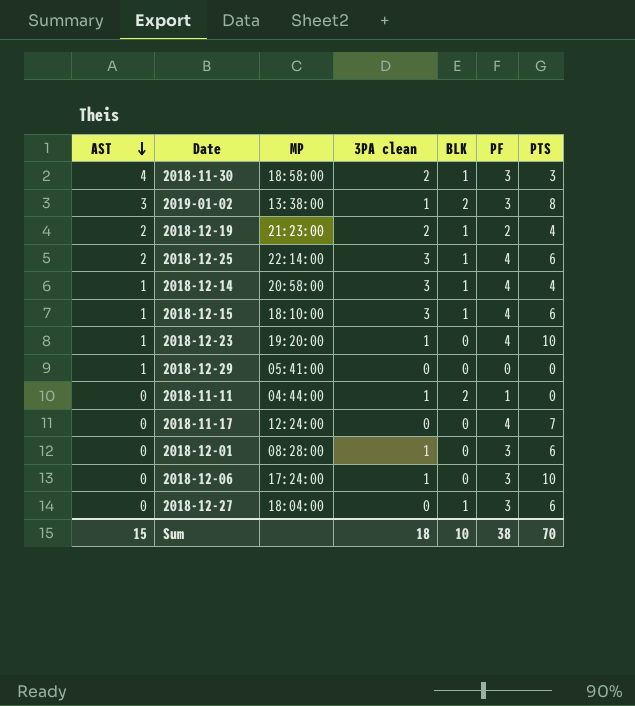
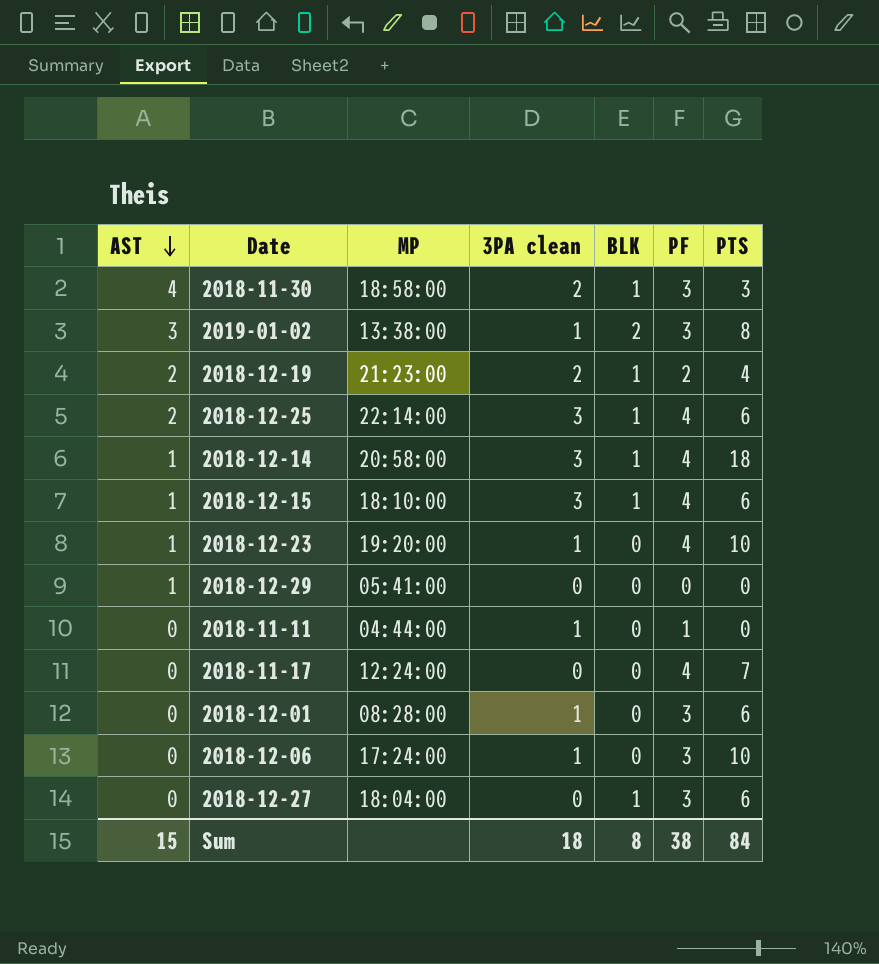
2018-12-14 | PTS: 4 -> 18
2018-11-11 | BLK: 2 -> 0
Sum | BLK: 10 -> 8
Sum | PTS: 70 -> 84

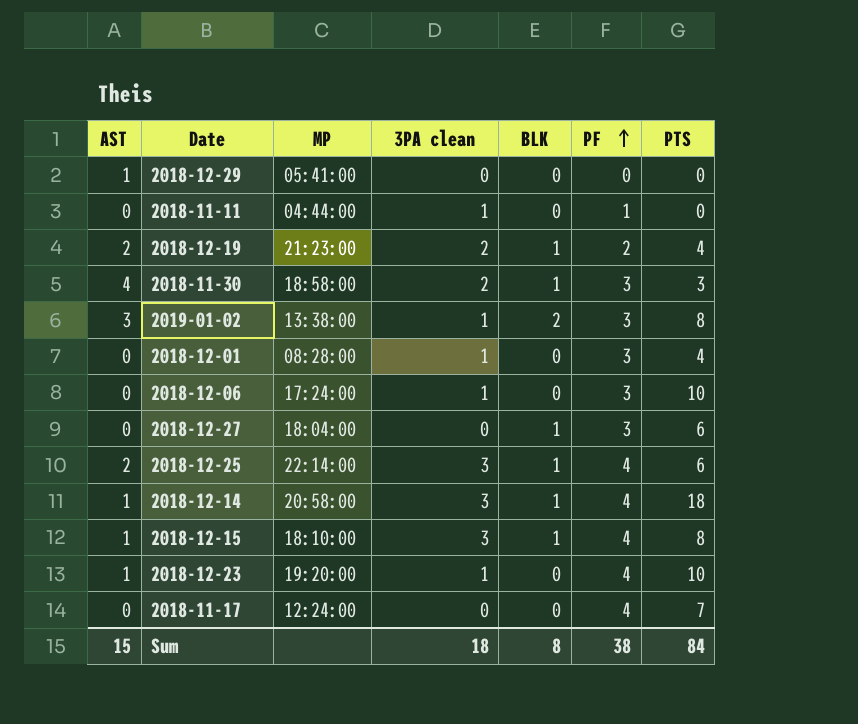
row order: AST descending -> PF ascending
2018-12-01 | PTS: 6 -> 4
2018-12-15 | PTS: 6 -> 8

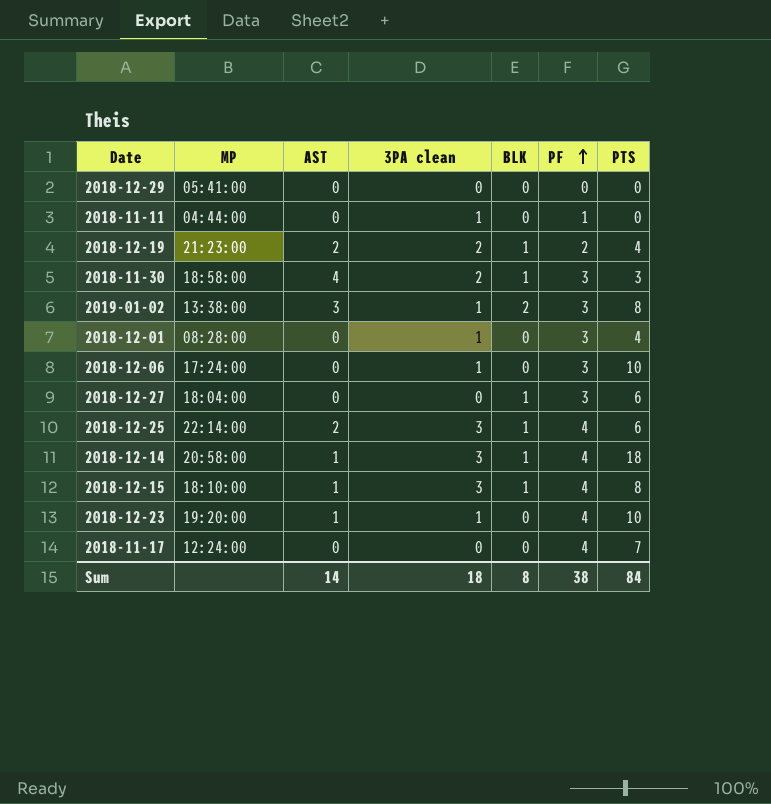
column AST | position: 1 -> 3
2018-12-29 | AST: 1 -> 0
Sum | AST: 15 -> 14

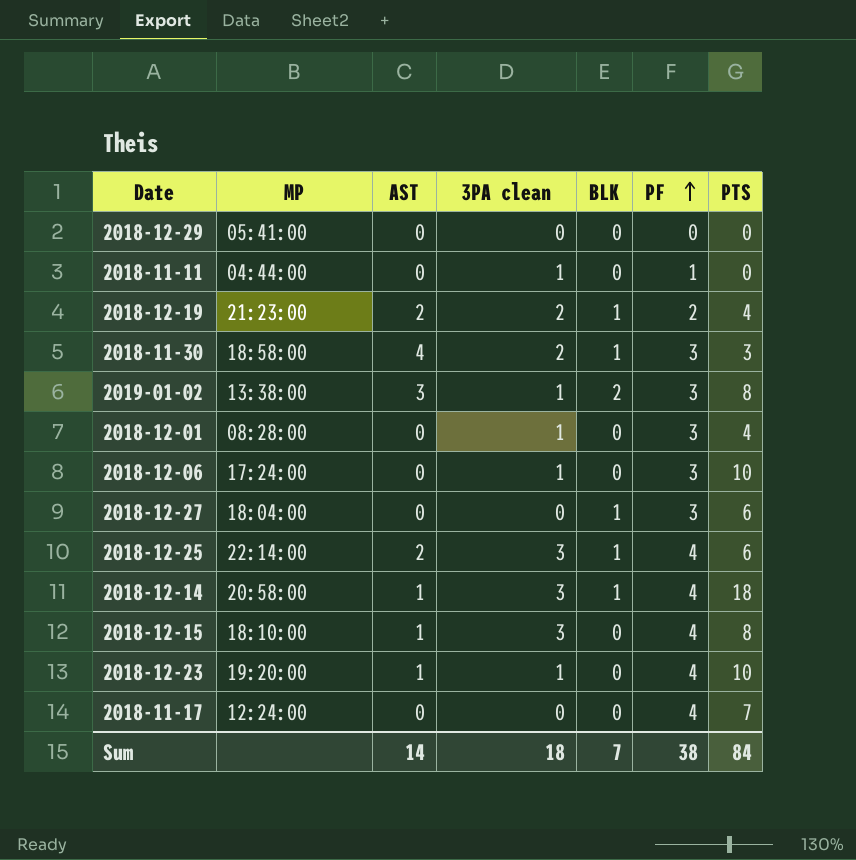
2018-12-15 | BLK: 1 -> 0
Sum | BLK: 8 -> 7

